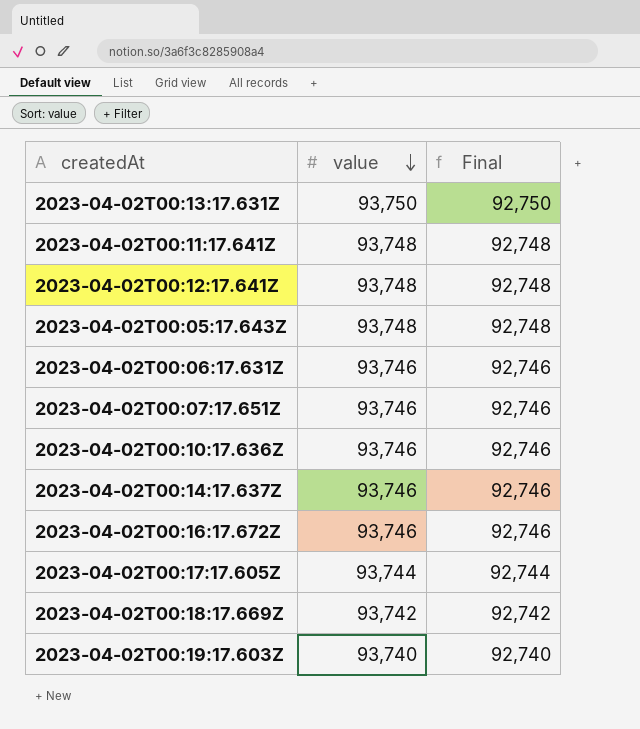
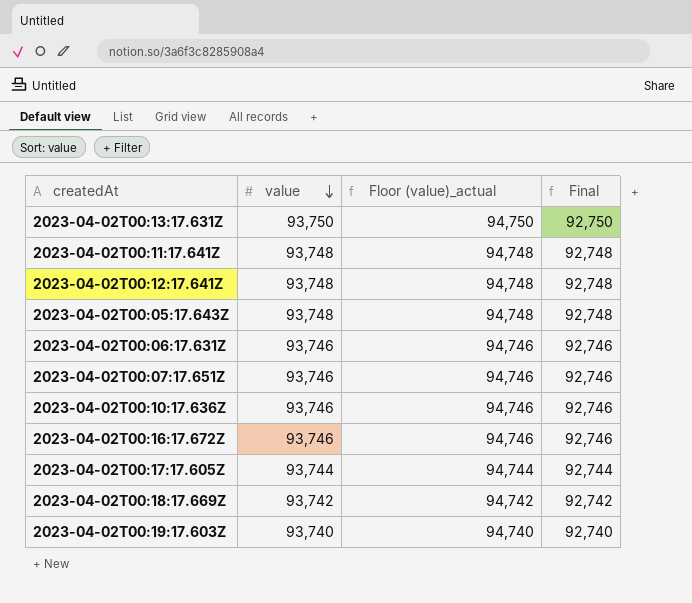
column Floor (value)_actual | formula: none -> [value] + 1000
row 2023-04-02T00:14:17.637Z: 93,746 | 92,746 -> none

